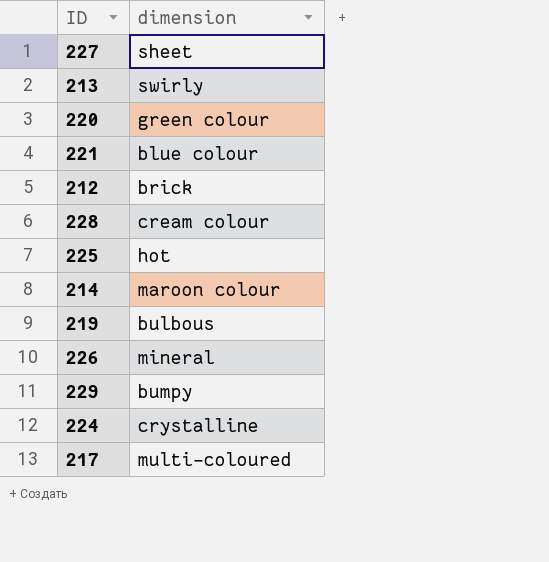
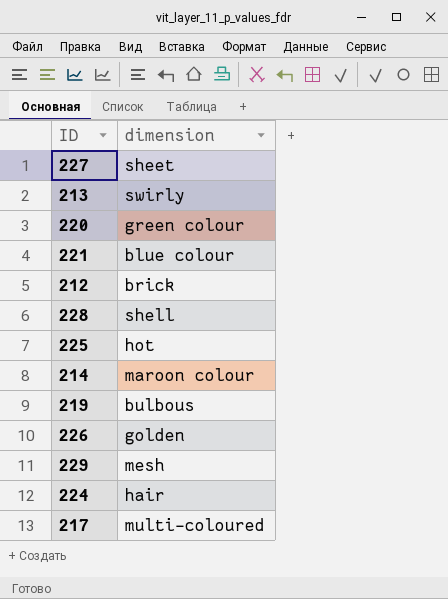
228 | dimension: cream colour -> shell
226 | dimension: mineral -> golden
229 | dimension: bumpy -> mesh
224 | dimension: crystalline -> hair

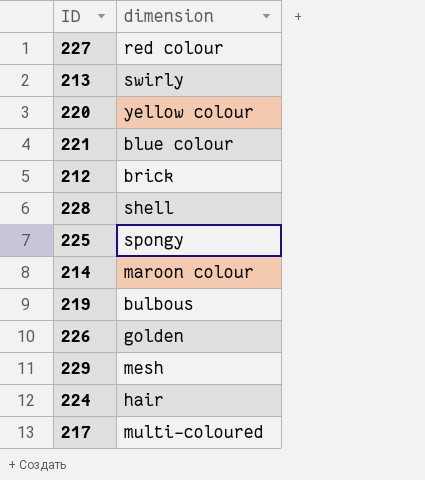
227 | dimension: sheet -> red colour
220 | dimension: green colour -> yellow colour
225 | dimension: hot -> spongy

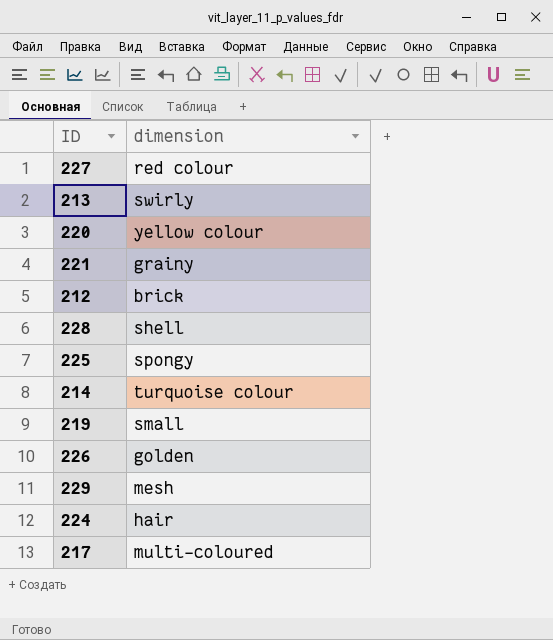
221 | dimension: blue colour -> grainy
214 | dimension: maroon colour -> turquoise colour
219 | dimension: bulbous -> small

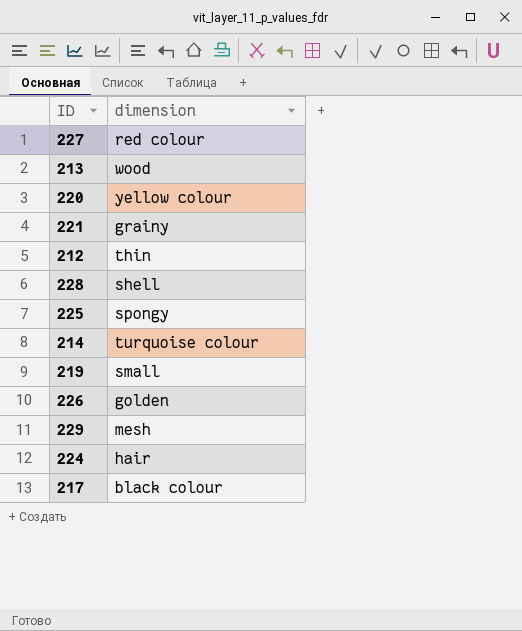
213 | dimension: swirly -> wood
212 | dimension: brick -> thin
217 | dimension: multi-coloured -> black colour

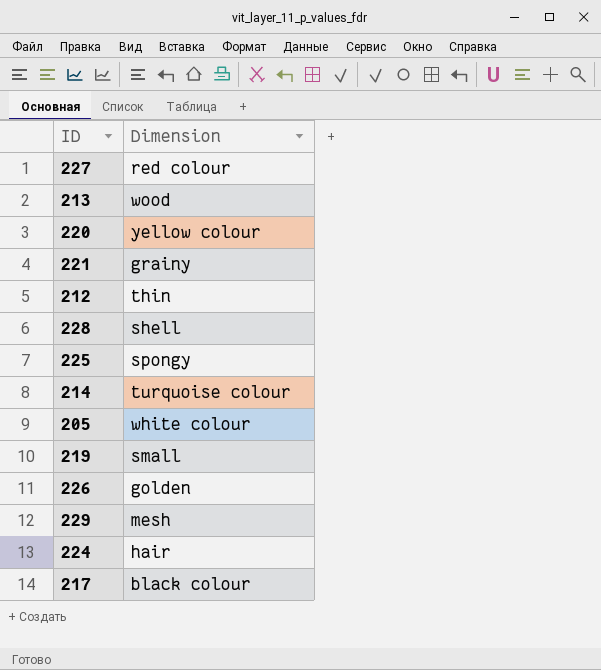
column name: dimension -> Dimension
row 205: none -> white colour

